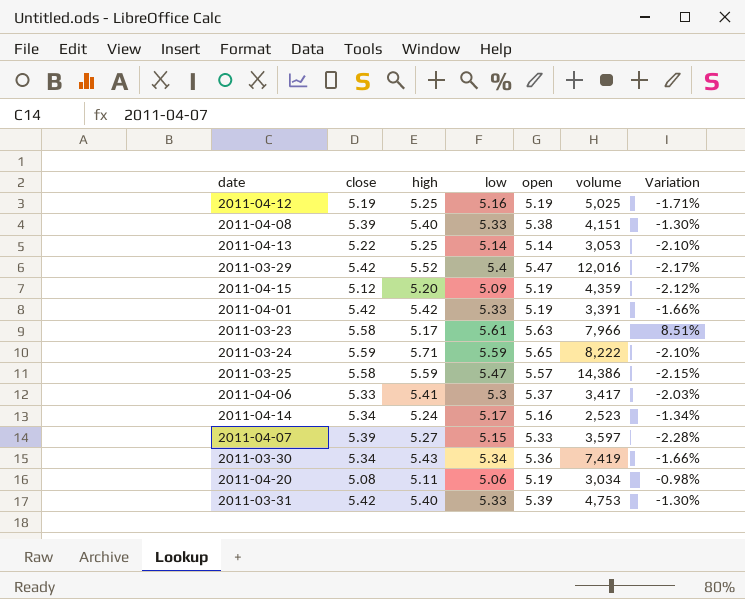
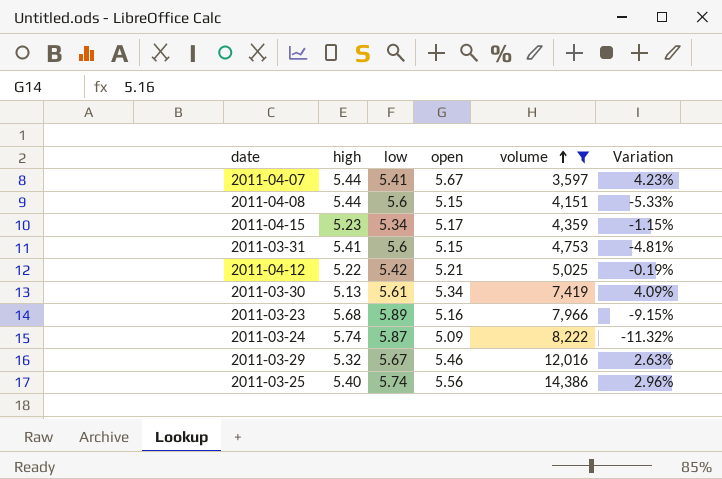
filter: none -> volume >= 3,597
row order: none -> volume ascending
column close | position: 2 -> none
column Variation | formula: ([low] - [high]) / [high] -> ([open] - [high]) / [high]
2011-04-07 | high: 5.27 -> 5.44
2011-04-07 | low: 5.15 -> 5.41
2011-04-07 | open: 5.33 -> 5.67
2011-04-08 | high: 5.40 -> 5.44
2011-04-08 | low: 5.33 -> 5.6
2011-04-08 | open: 5.38 -> 5.15
2011-04-15 | high: 5.20 -> 5.23
2011-04-15 | low: 5.09 -> 5.34
2011-04-15 | open: 5.19 -> 5.17
2011-03-31 | high: 5.40 -> 5.41
2011-03-31 | low: 5.33 -> 5.6
2011-03-31 | open: 5.39 -> 5.15
2011-04-12 | high: 5.25 -> 5.22
2011-04-12 | low: 5.16 -> 5.42
2011-04-12 | open: 5.19 -> 5.21
2011-03-30 | high: 5.43 -> 5.13
2011-03-30 | low: 5.34 -> 5.61
2011-03-30 | open: 5.36 -> 5.34
2011-03-23 | high: 5.17 -> 5.68
2011-03-23 | low: 5.61 -> 5.89
2011-03-23 | open: 5.63 -> 5.16
2011-03-24 | high: 5.71 -> 5.74
2011-03-24 | low: 5.59 -> 5.87
2011-03-24 | open: 5.65 -> 5.09
2011-03-29 | high: 5.52 -> 5.32
2011-03-29 | low: 5.4 -> 5.67
2011-03-29 | open: 5.47 -> 5.46
2011-03-25 | high: 5.59 -> 5.40
2011-03-25 | low: 5.47 -> 5.74
2011-03-25 | open: 5.57 -> 5.56

